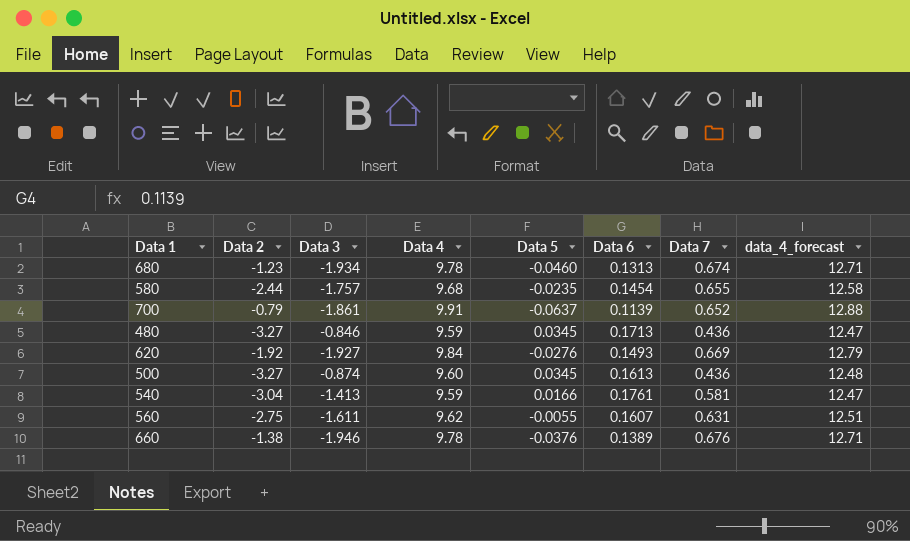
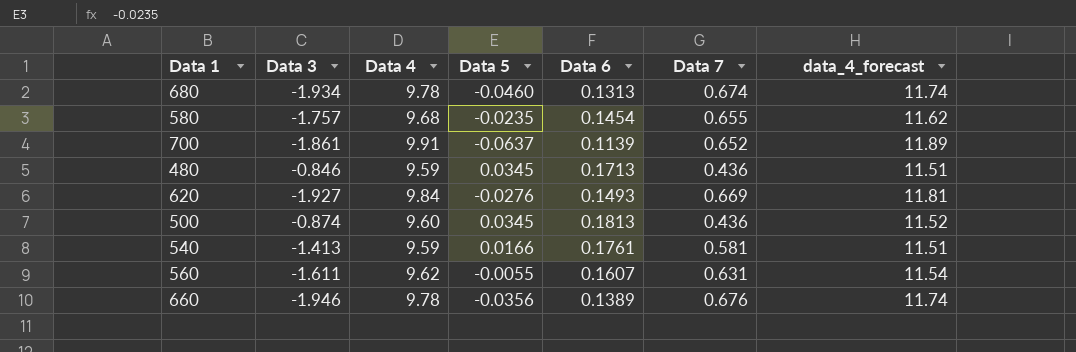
column Data 2 | position: 2 -> none
column data_4_forecast | formula: [Data 4] * 1.3 -> [Data 4] * 1.2
500 | Data 6: 0.1613 -> 0.1813
660 | Data 5: -0.0376 -> -0.0356

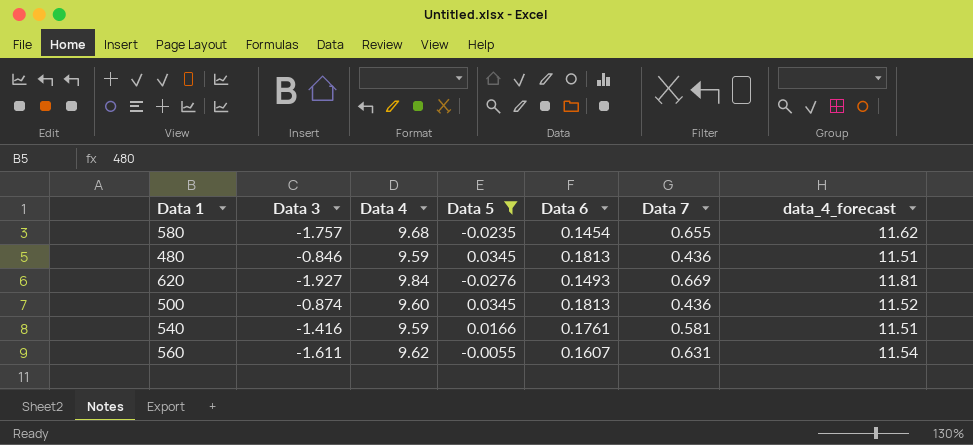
filter: none -> Data 5 >= -0.0276
480 | Data 6: 0.1713 -> 0.1813
540 | Data 3: -1.413 -> -1.416

